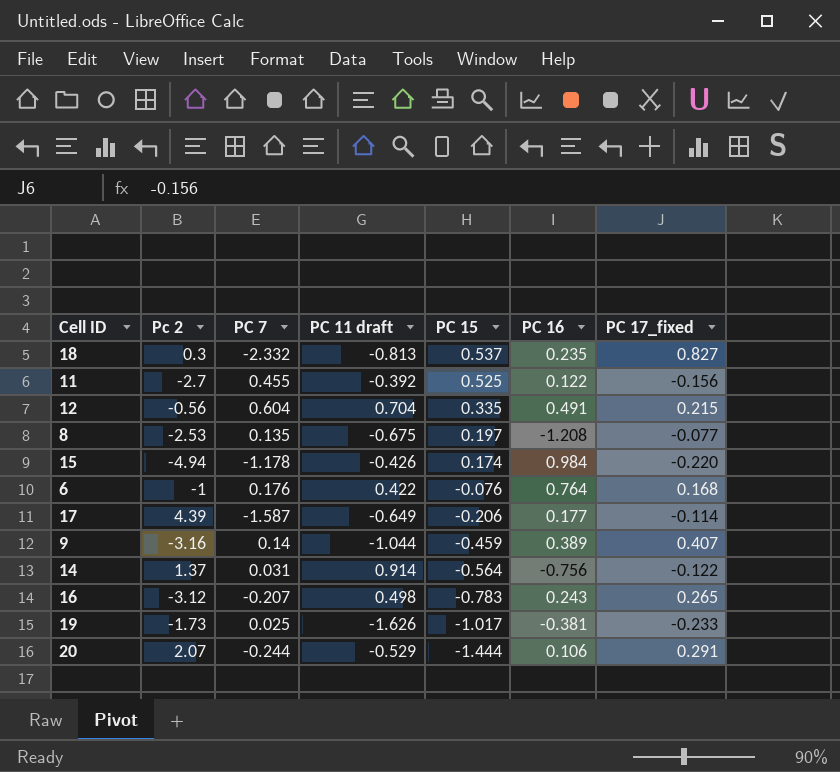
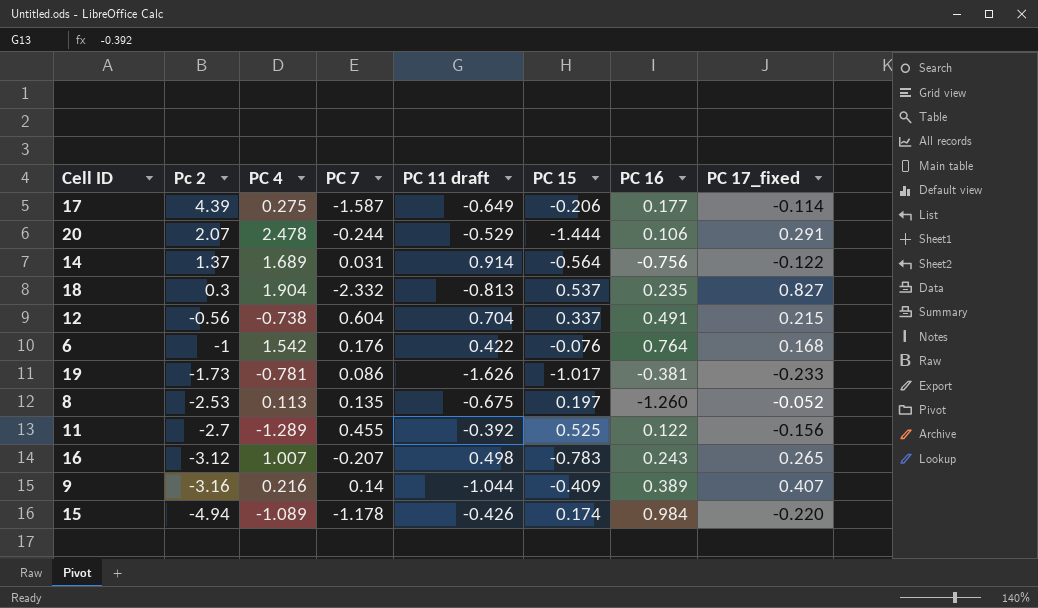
row order: PC 15 descending -> Pc 2 descending
column PC 4 | position: none -> 3
12 | PC 15: 0.335 -> 0.337
19 | PC 7: 0.025 -> 0.086
8 | PC 16: -1.208 -> -1.260
8 | PC 17_fixed: -0.077 -> -0.052
9 | PC 15: -0.459 -> -0.409

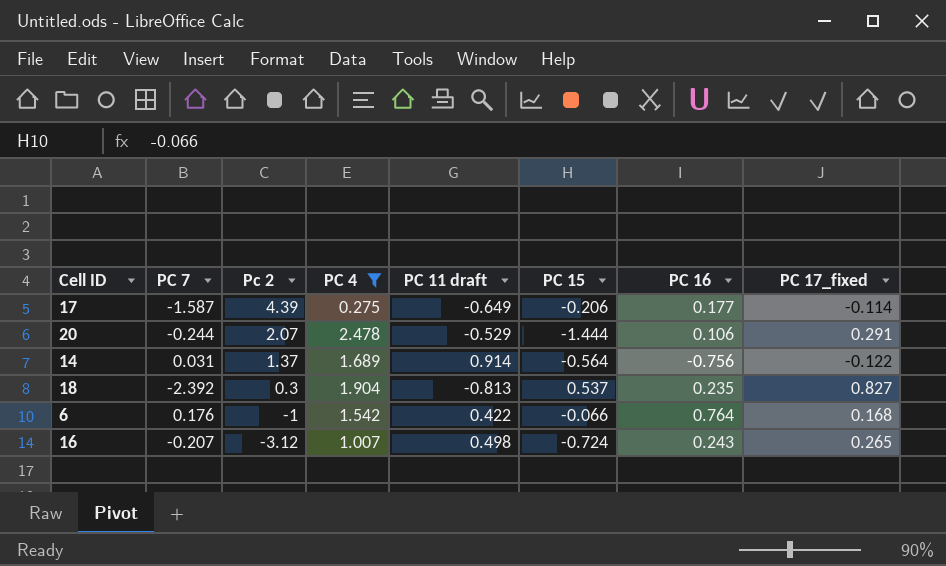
filter: none -> PC 4 >= 0.275
column PC 7 | position: 4 -> 2
18 | PC 7: -2.332 -> -2.392
6 | PC 15: -0.076 -> -0.066
16 | PC 15: -0.783 -> -0.724

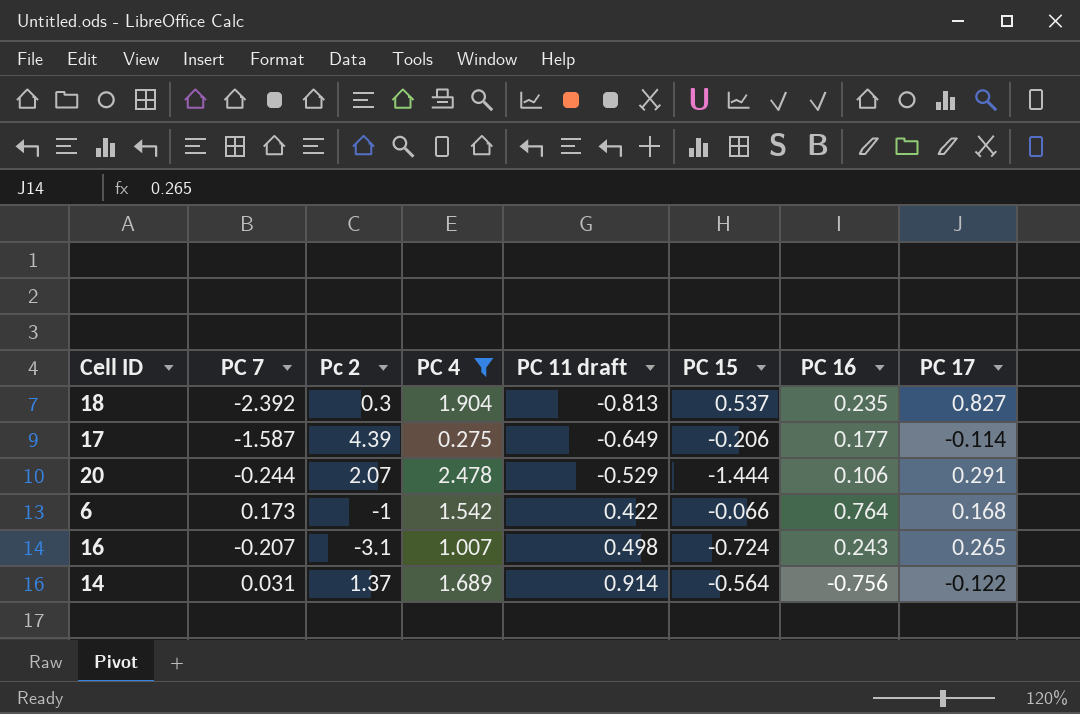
row order: Pc 2 descending -> PC 11 draft ascending
column name: PC 17_fixed -> PC 17
6 | PC 7: 0.176 -> 0.173
16 | Pc 2: -3.12 -> -3.1

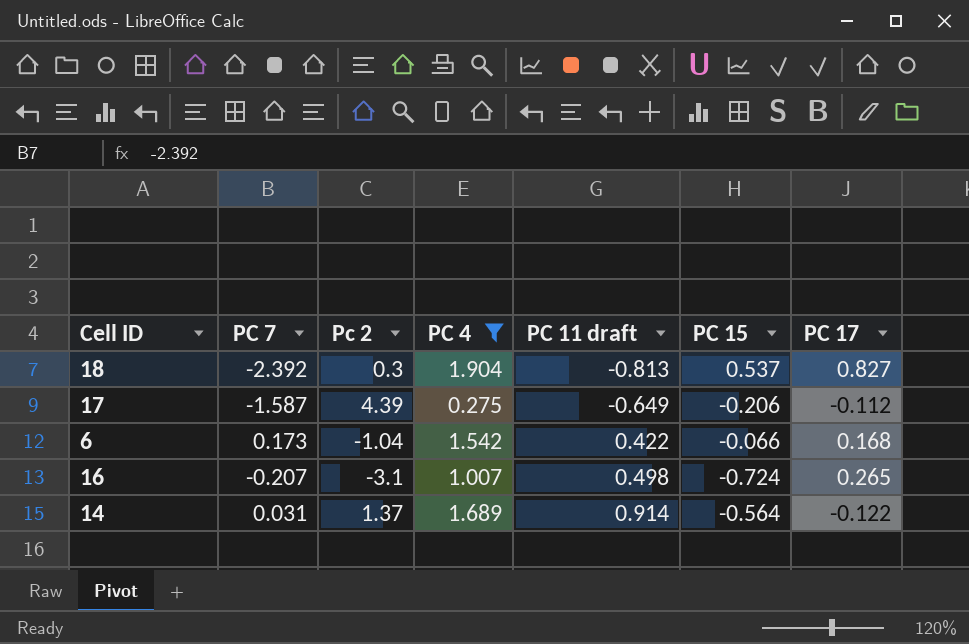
column PC 16 | position: 7 -> none
row 20: -0.244 | 2.07 | 2.478 | -0.529 | -1.444 | 0.106 | 0.291 -> none
17 | PC 17: -0.114 -> -0.112
6 | Pc 2: -1 -> -1.04

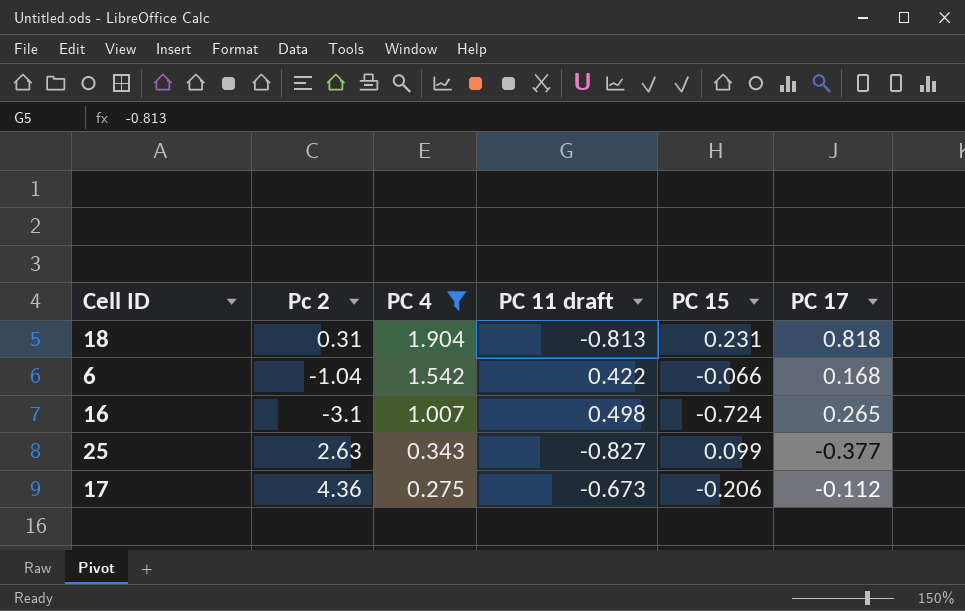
row order: PC 11 draft ascending -> PC 4 descending
column PC 7 | position: 2 -> none
row 14: 0.031 | 1.37 | 1.689 | 0.914 | -0.564 | -0.122 -> none
18 | Pc 2: 0.3 -> 0.31
18 | PC 15: 0.537 -> 0.231
18 | PC 17: 0.827 -> 0.818
row 25: none -> 2.63 | 0.343 | -0.827 | 0.099 | -0.377
17 | Pc 2: 4.39 -> 4.36
17 | PC 11 draft: -0.649 -> -0.673

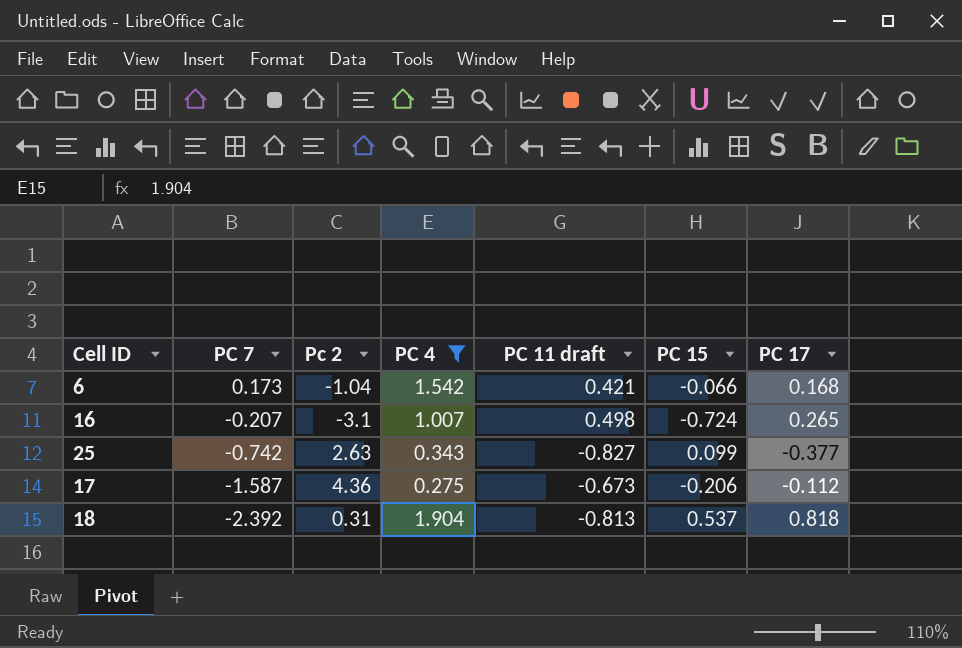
row order: PC 4 descending -> PC 7 descending
column PC 7 | position: none -> 2
6 | PC 11 draft: 0.422 -> 0.421
18 | PC 15: 0.231 -> 0.537

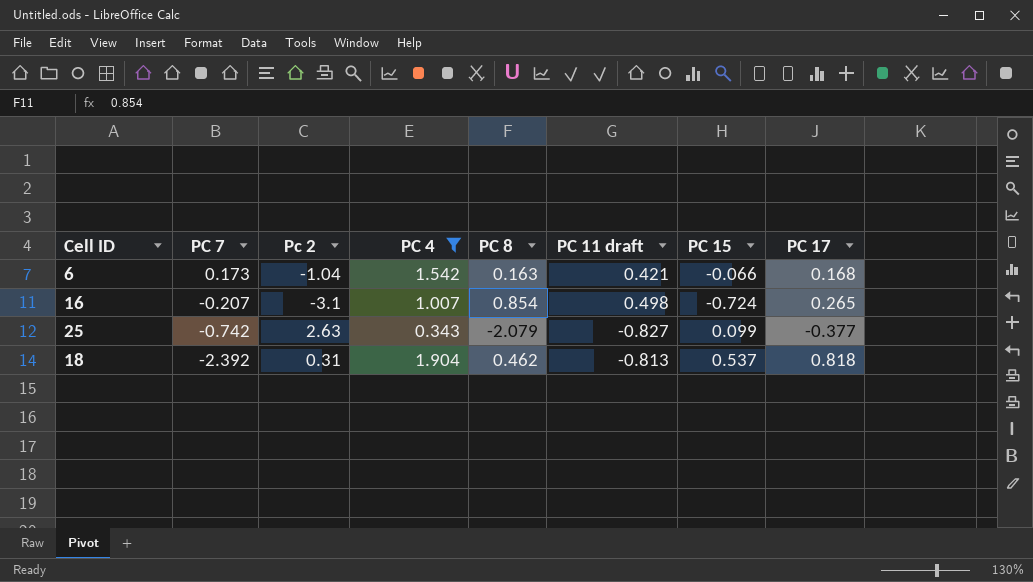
column PC 8 | position: none -> 5
row 17: -1.587 | 4.36 | 0.275 | -0.673 | -0.206 | -0.112 -> none

